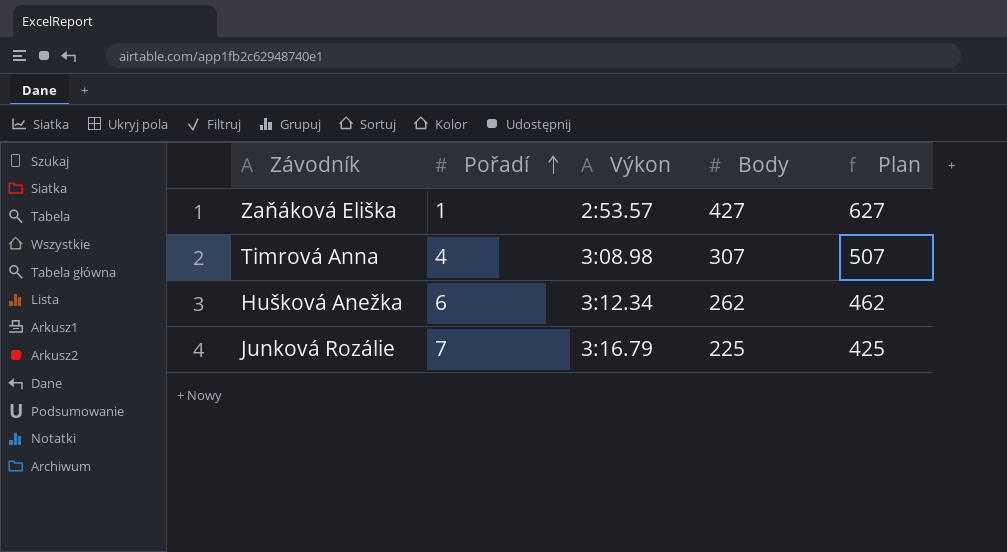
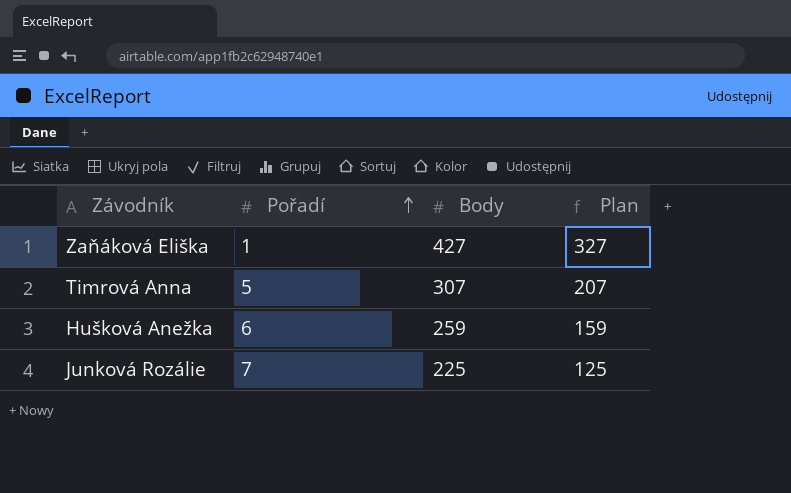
column Výkon | position: 3 -> none
column Plan | formula: [Body] + 200 -> [Body] - 100
Timrová Anna | Pořadí: 4 -> 5
Hušková Anežka | Body: 262 -> 259

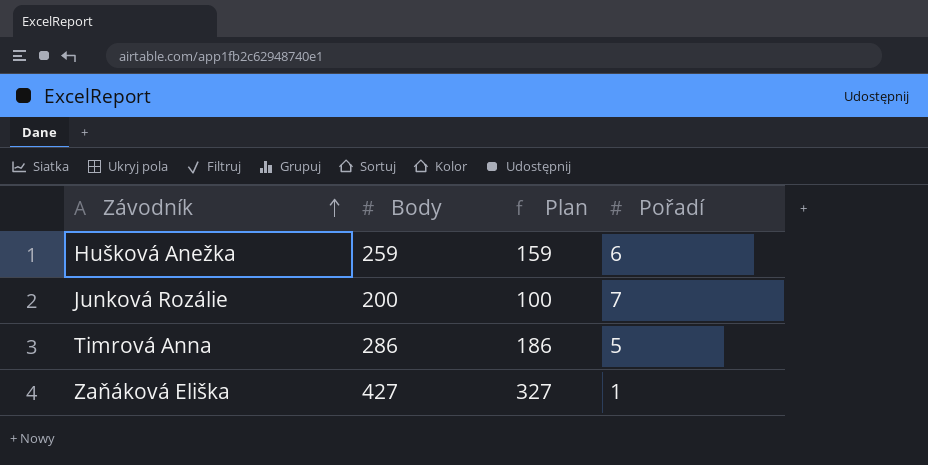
row order: Pořadí ascending -> Závodník ascending
column Pořadí | position: 2 -> 4
Junková Rozálie | Body: 225 -> 200
Junková Rozálie | Plan: 125 -> 100
Timrová Anna | Body: 307 -> 286
Timrová Anna | Plan: 207 -> 186

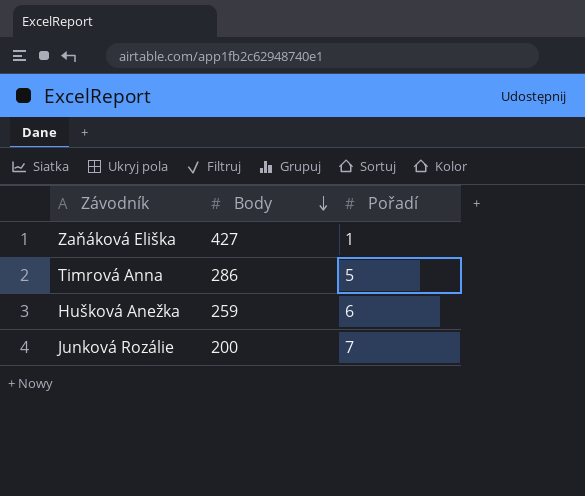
row order: Závodník ascending -> Body descending
column Plan | formula: [Body] - 100 -> none

